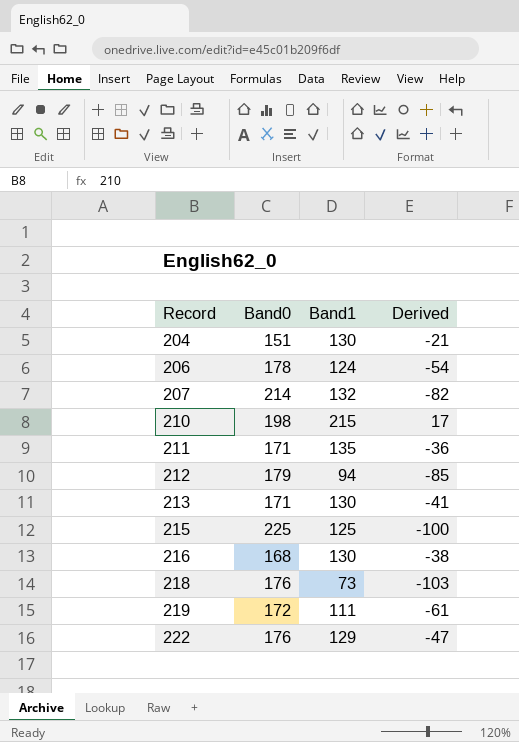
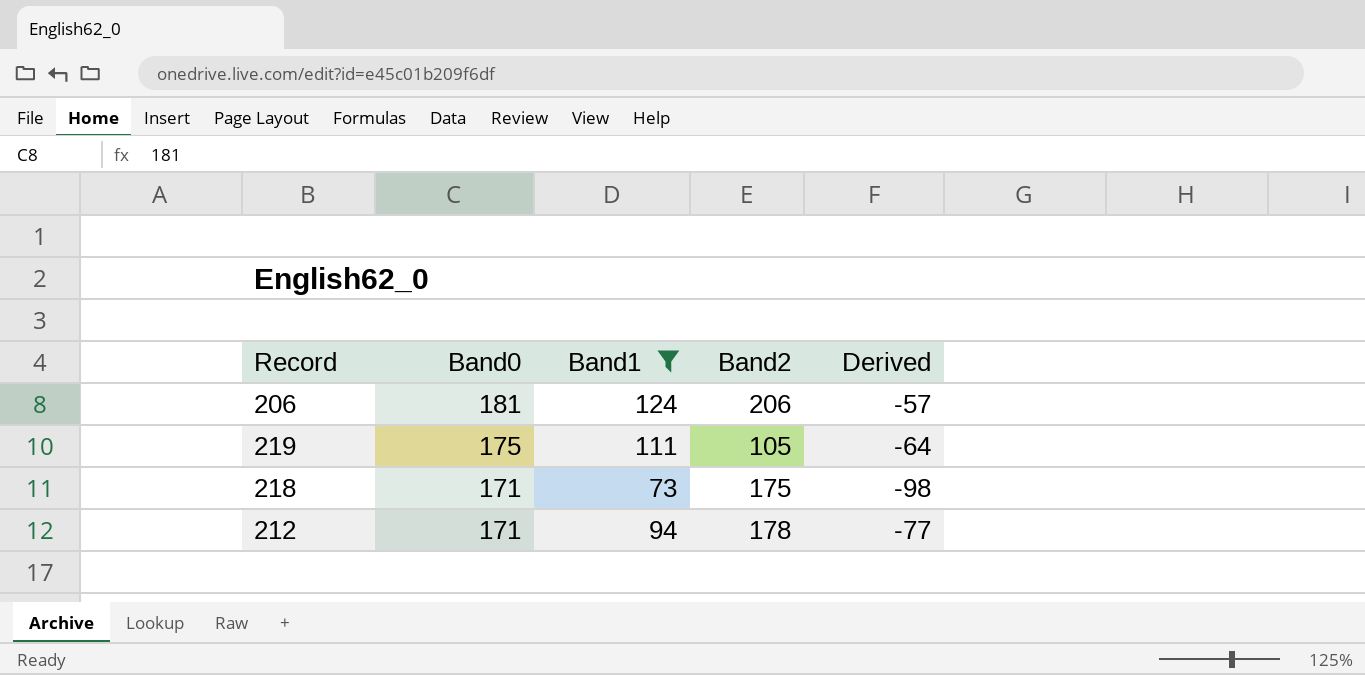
filter: none -> Band1 <= 124
row order: Record ascending -> Band0 descending
column Band2 | position: none -> 4
206 | Band0: 178 -> 181
206 | Derived: -54 -> -57
219 | Band0: 172 -> 175
219 | Derived: -61 -> -64
218 | Band0: 176 -> 171
218 | Derived: -103 -> -98
212 | Band0: 179 -> 171
212 | Derived: -85 -> -77

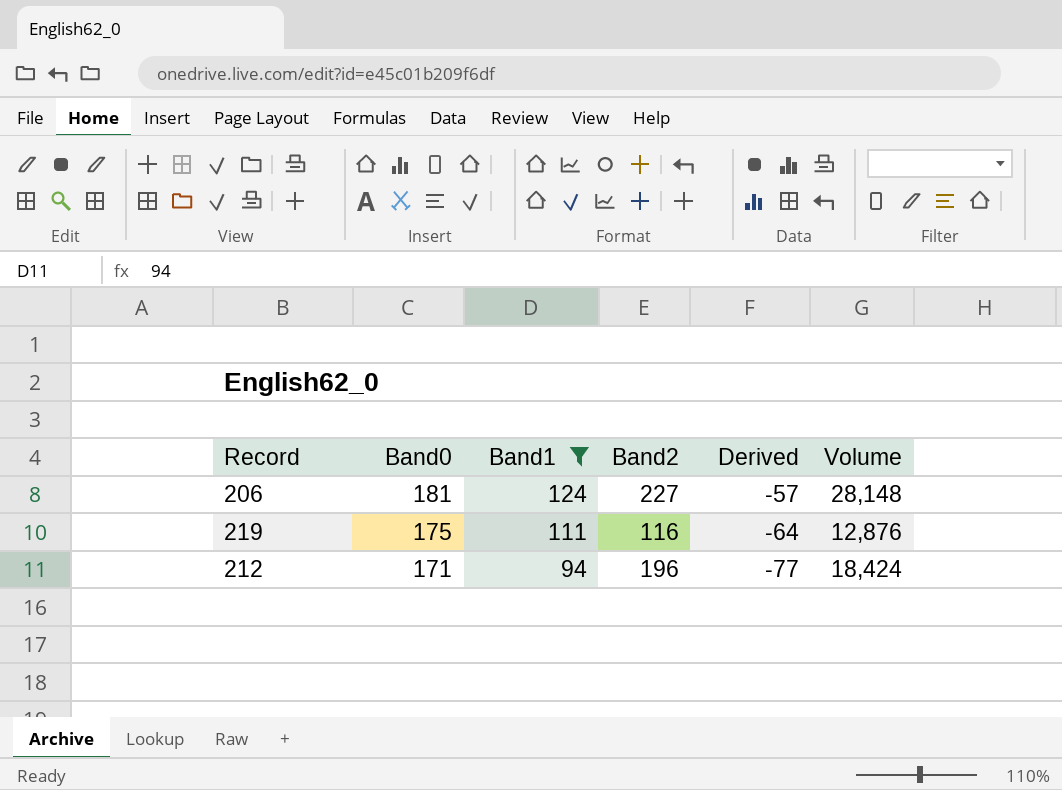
column Volume | formula: none -> [Band1] * [Band2]
row 218: 171 | 73 | 175 | -98 -> none
206 | Band2: 206 -> 227
219 | Band2: 105 -> 116
212 | Band2: 178 -> 196

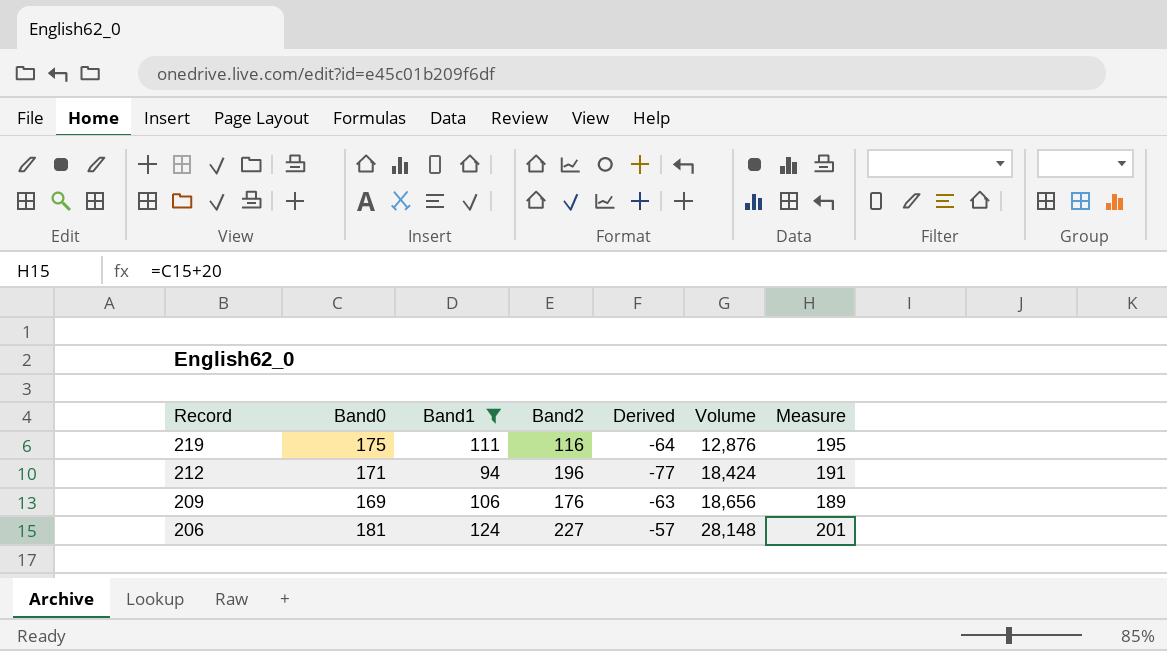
row order: Band0 descending -> Record descending
column Measure | formula: none -> [Band0] + 20
row 209: none -> 169 | 106 | 176 | -63 | 18,656 | 189

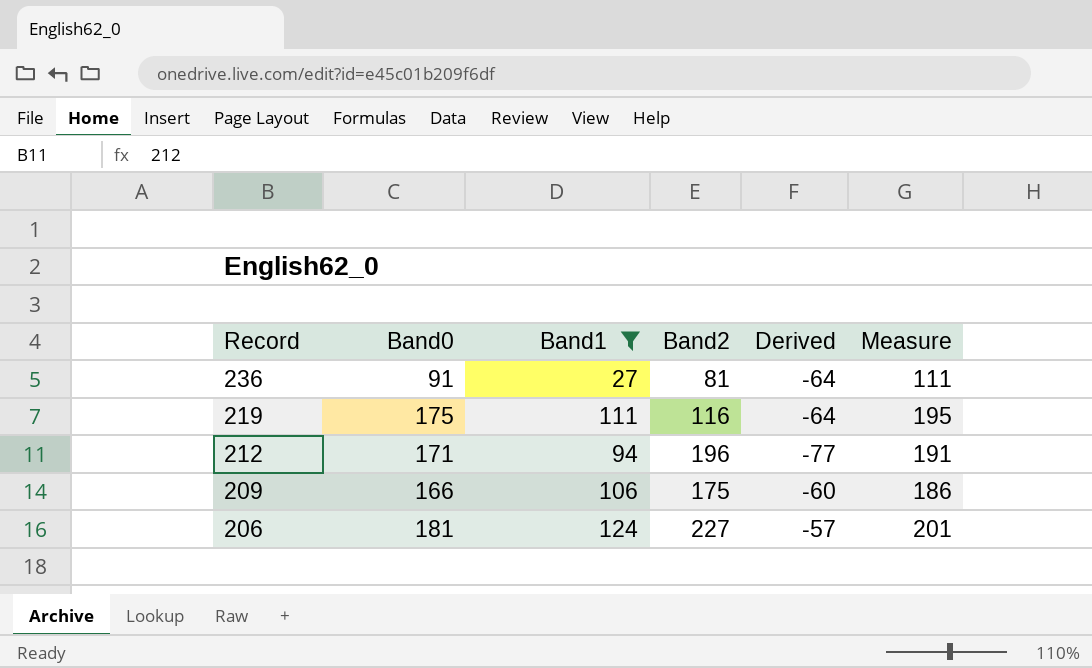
column Volume | formula: [Band1] * [Band2] -> none
row 236: none -> 91 | 27 | 81 | -64 | 111
209 | Band0: 169 -> 166
209 | Band2: 176 -> 175
209 | Derived: -63 -> -60
209 | Measure: 189 -> 186

